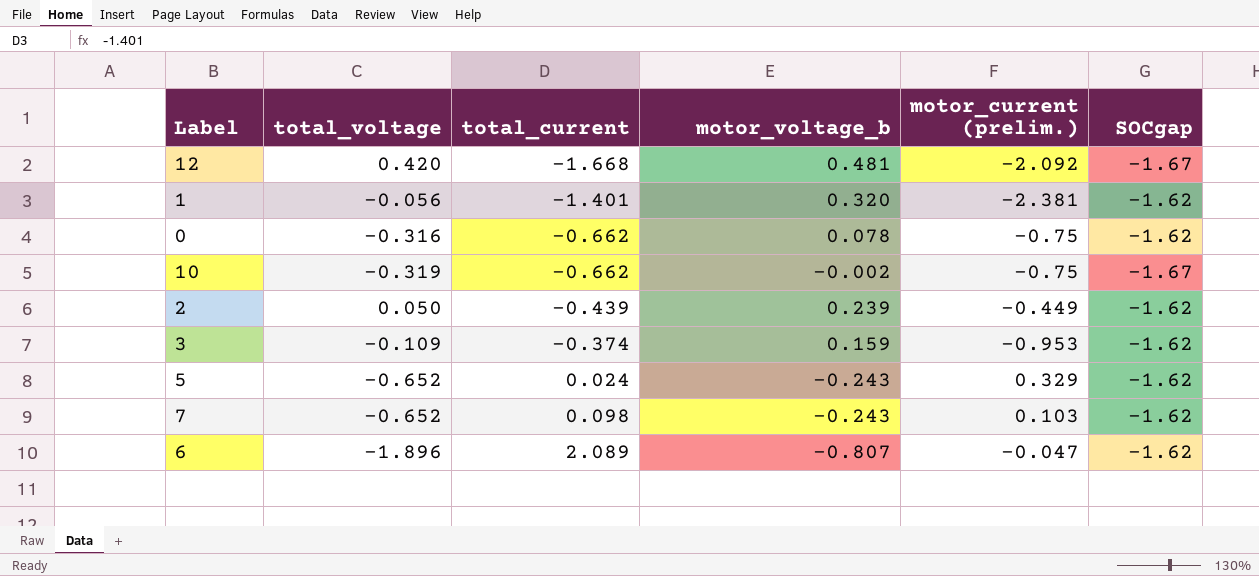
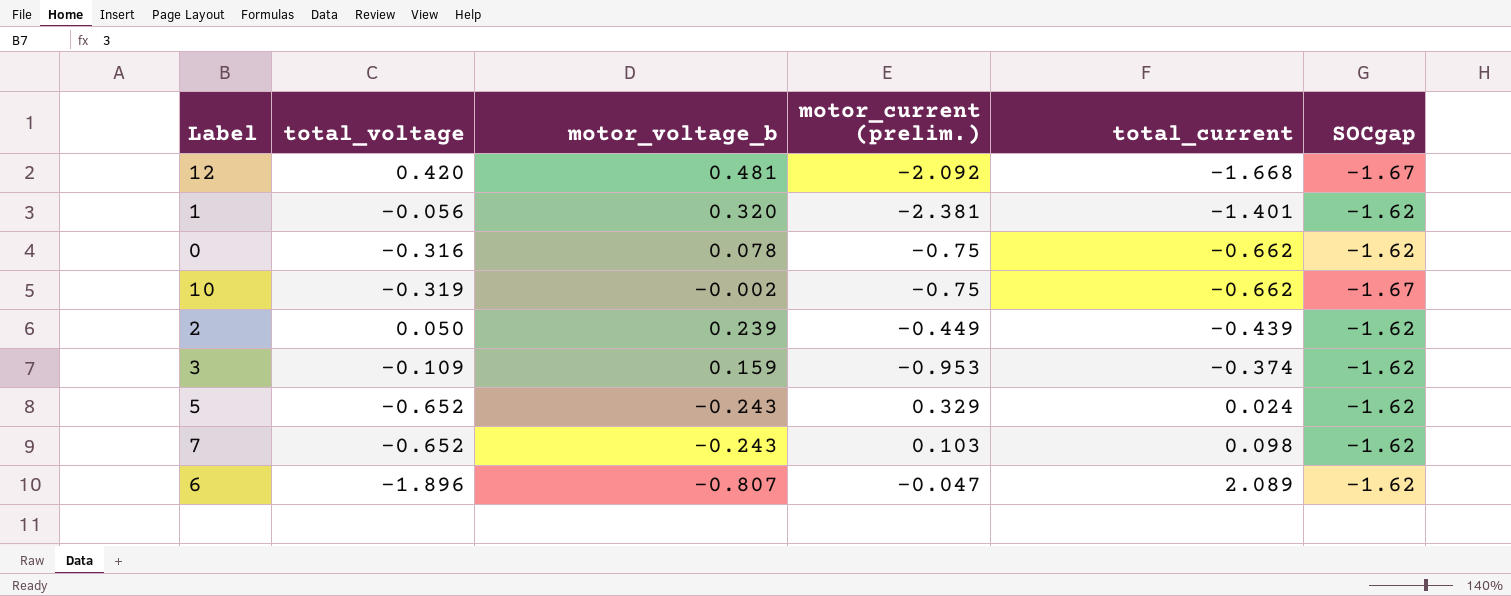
column total_current | position: 3 -> 5

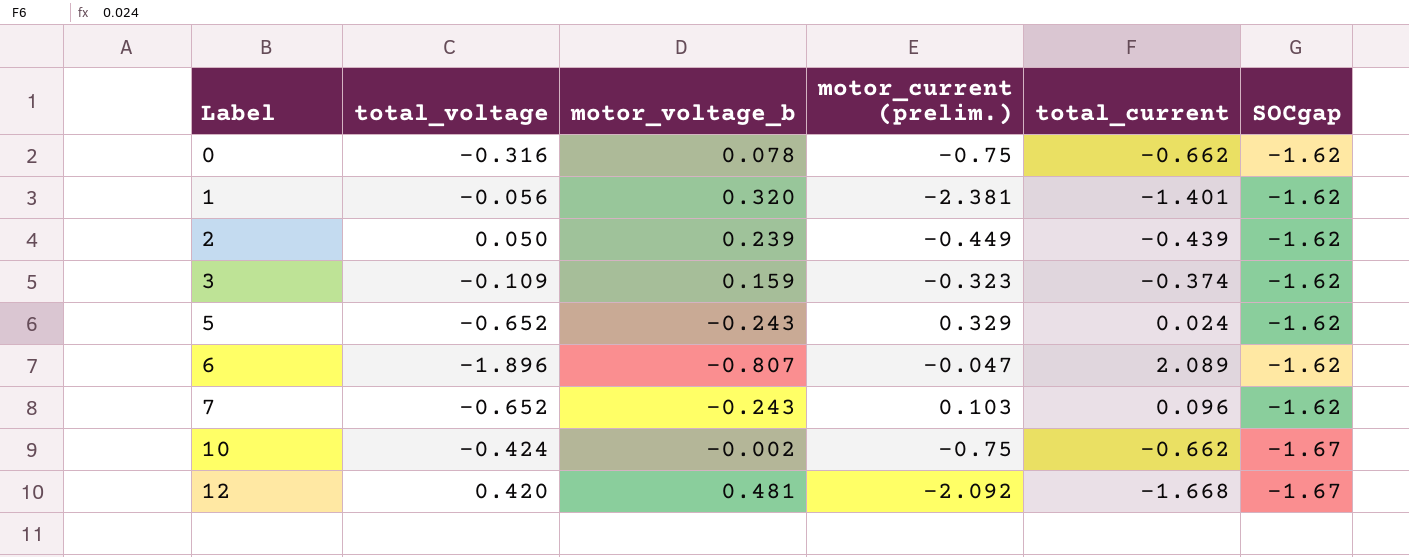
row order: total_current ascending -> Label ascending
3 | motor_current (prelim.): -0.953 -> -0.323
7 | total_current: 0.098 -> 0.096
10 | total_voltage: -0.319 -> -0.424

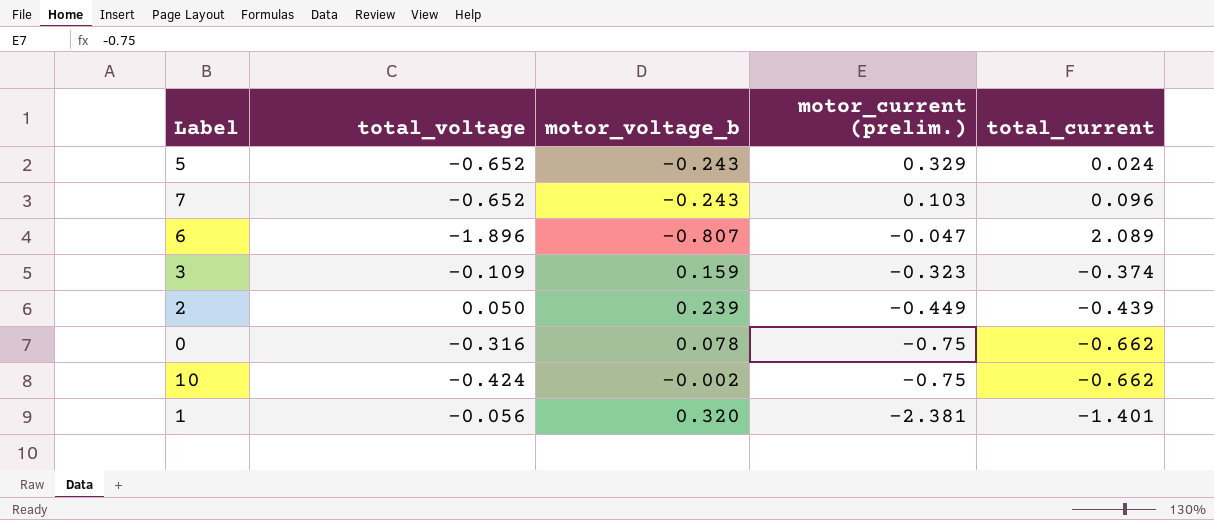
row order: Label ascending -> motor_current (prelim.) descending
column SOCgap | position: 6 -> none
row 12: 0.420 | 0.481 | -2.092 | -1.668 | -1.67 -> none

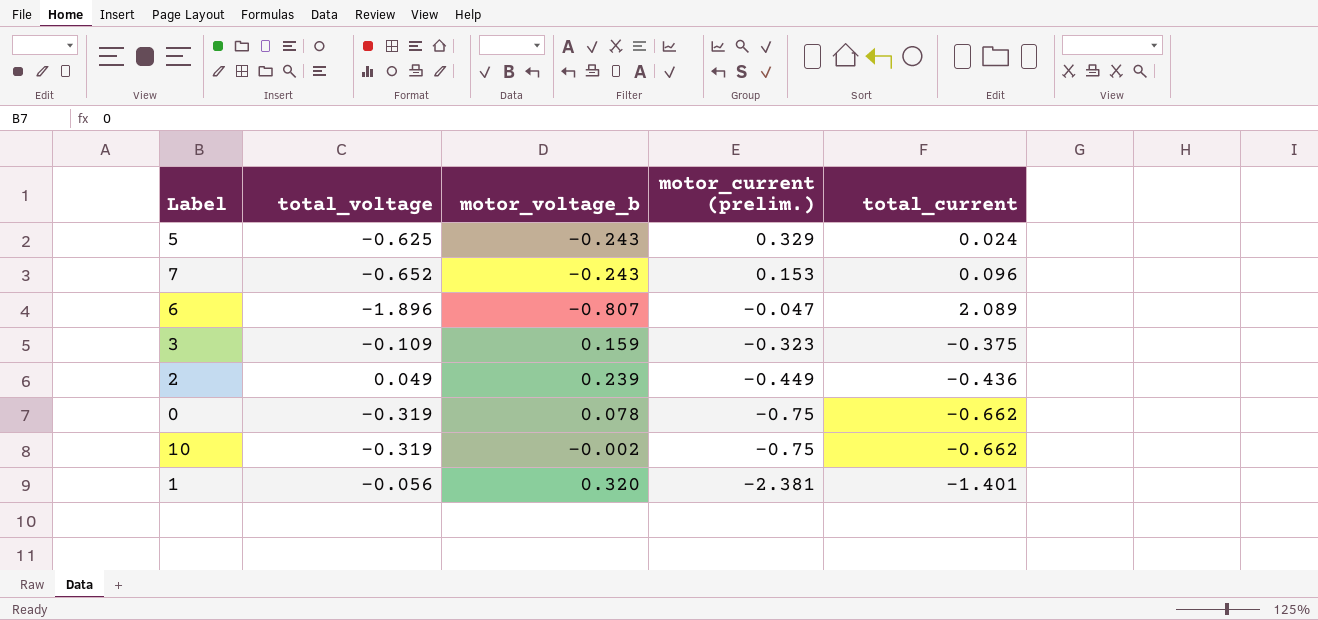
5 | total_voltage: -0.652 -> -0.625
7 | motor_current (prelim.): 0.103 -> 0.153
3 | total_current: -0.374 -> -0.375
2 | total_voltage: 0.050 -> 0.049
2 | total_current: -0.439 -> -0.436
0 | total_voltage: -0.316 -> -0.319
10 | total_voltage: -0.424 -> -0.319

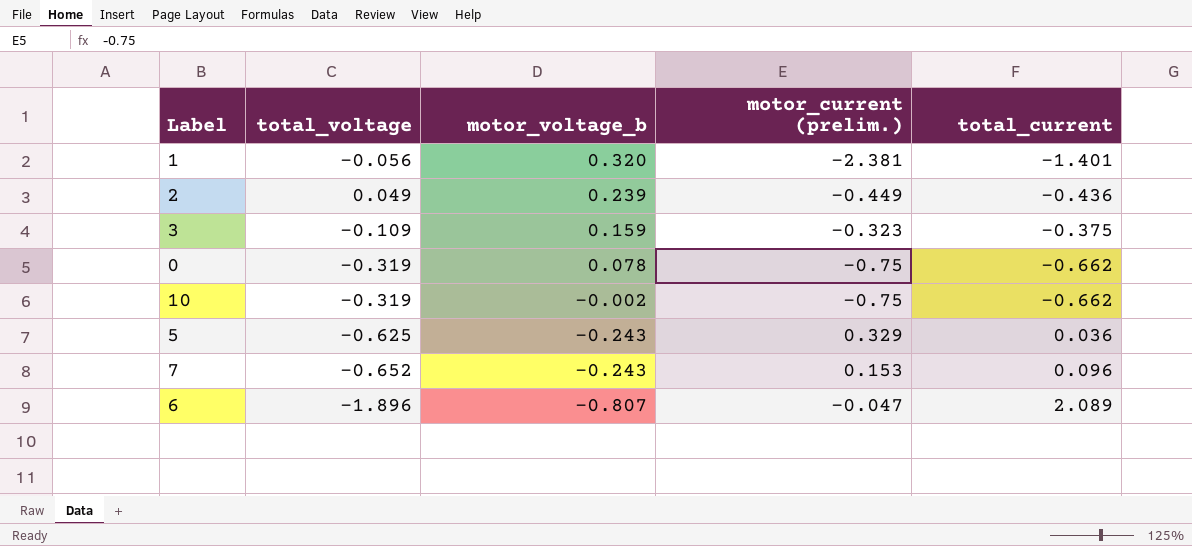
row order: motor_current (prelim.) descending -> motor_voltage_b descending
5 | total_current: 0.024 -> 0.036

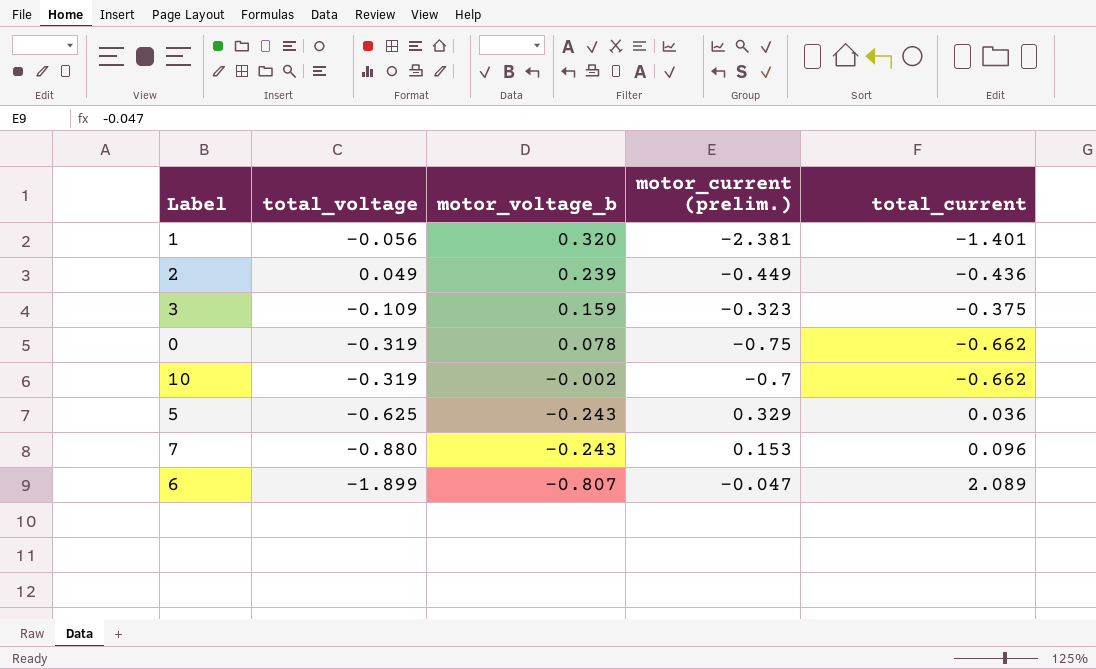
10 | motor_current (prelim.): -0.75 -> -0.7
7 | total_voltage: -0.652 -> -0.880
6 | total_voltage: -1.896 -> -1.899

